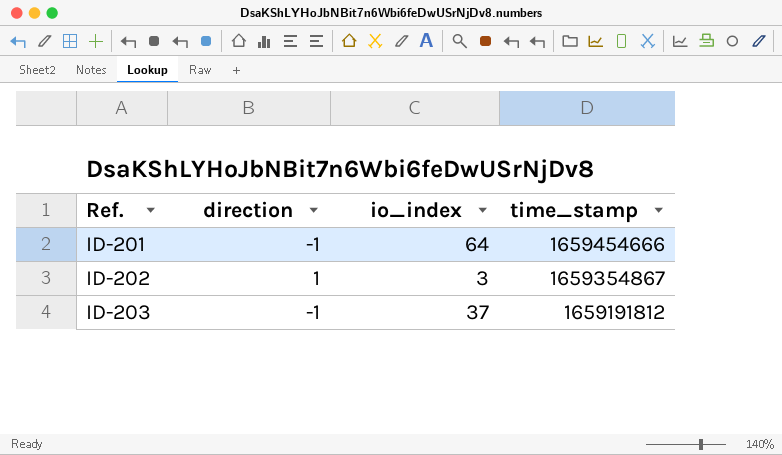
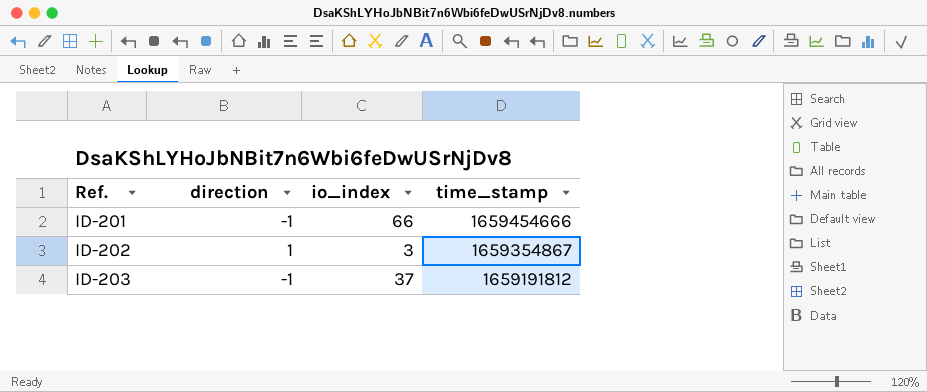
ID-201 | io_index: 64 -> 66

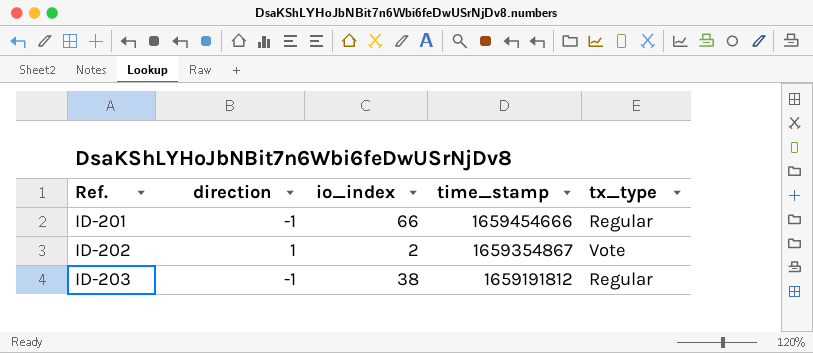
column tx_type | position: none -> 5
ID-202 | io_index: 3 -> 2
ID-203 | io_index: 37 -> 38

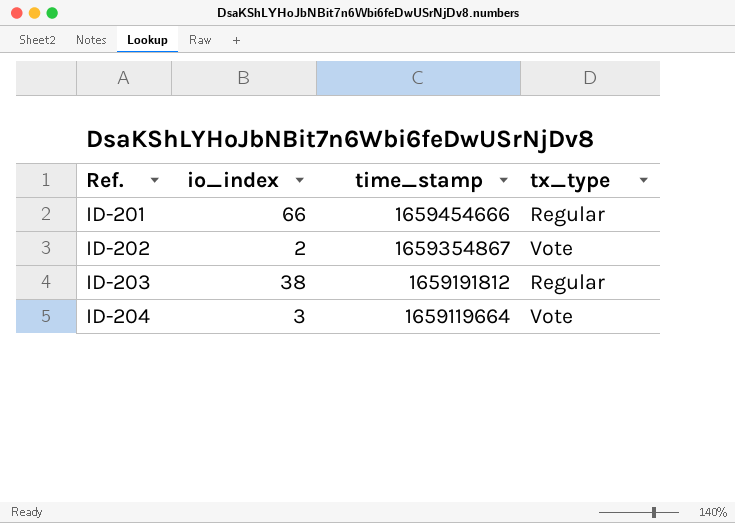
column direction | position: 2 -> none
row ID-204: none -> 3 | 1659119664 | Vote

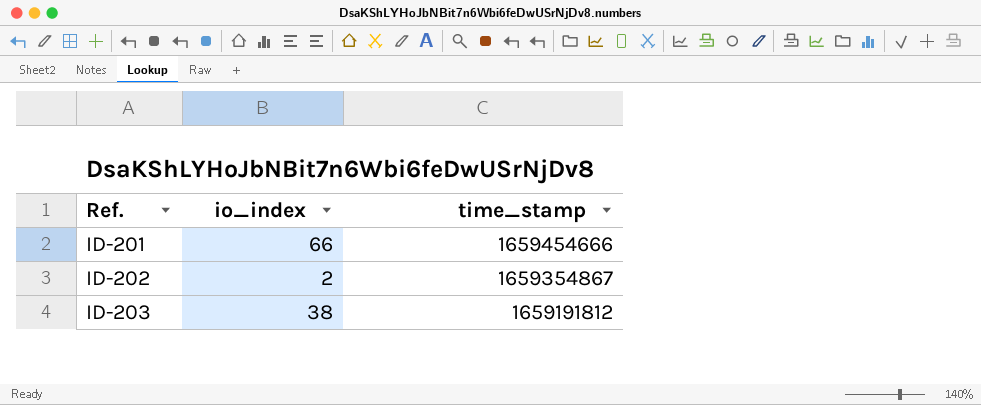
column tx_type | position: 4 -> none
row ID-204: 3 | 1659119664 | Vote -> none

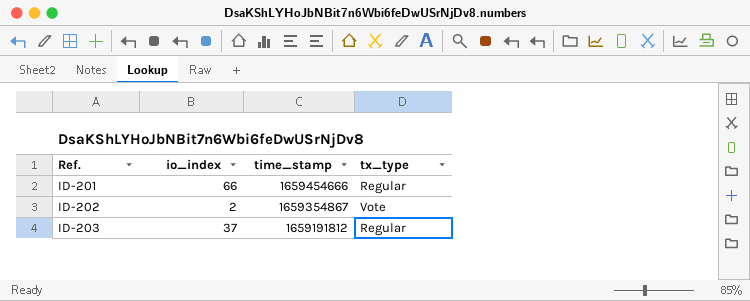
column tx_type | position: none -> 4
ID-203 | io_index: 38 -> 37

